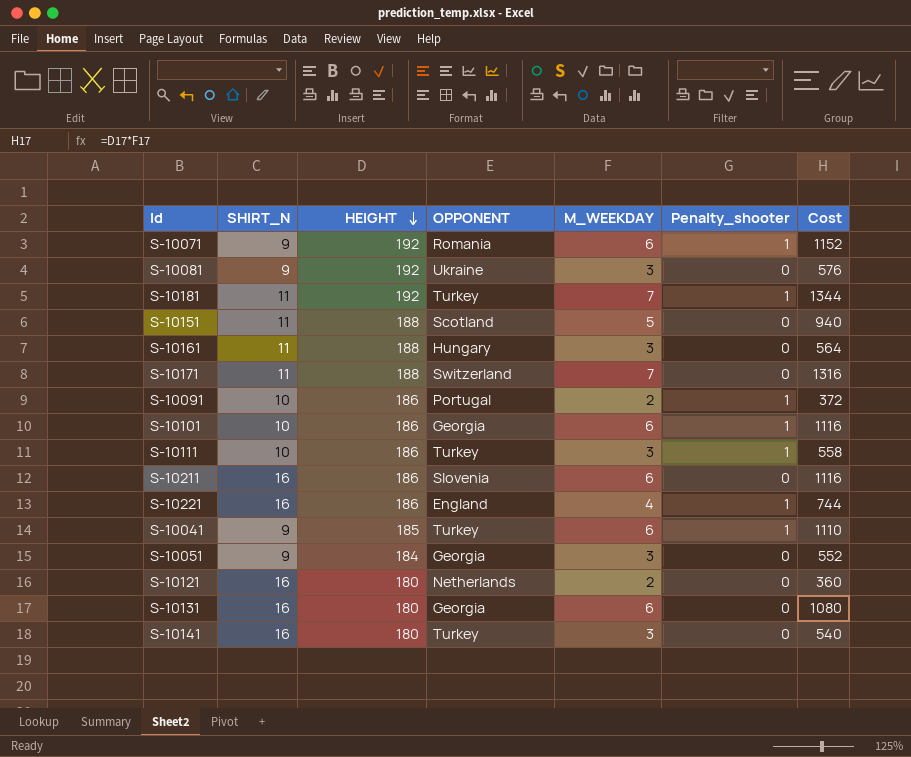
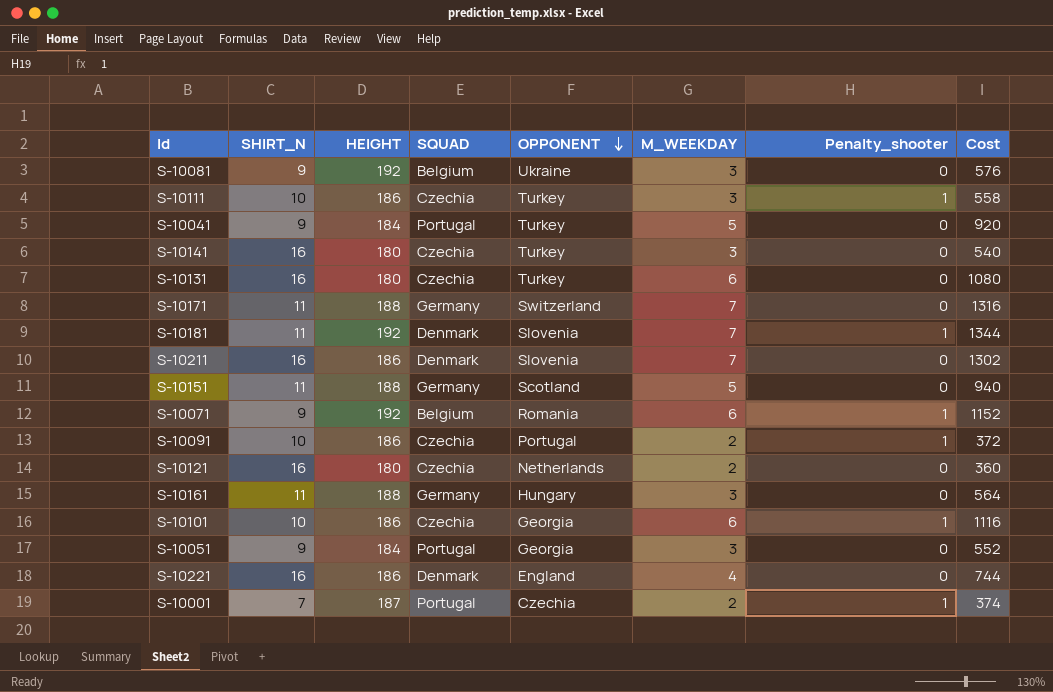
row order: HEIGHT descending -> OPPONENT descending
column SQUAD | position: none -> 4
S-10041 | HEIGHT: 185 -> 184
S-10041 | M_WEEKDAY: 6 -> 5
S-10041 | Penalty_shooter: 1 -> 0
S-10041 | Cost: 1110 -> 920
S-10131 | OPPONENT: Georgia -> Turkey
S-10181 | OPPONENT: Turkey -> Slovenia
S-10211 | M_WEEKDAY: 6 -> 7
S-10211 | Cost: 1116 -> 1302
S-10221 | Penalty_shooter: 1 -> 0
row S-10001: none -> 7 | 187 | Portugal | Czechia | 2 | 1 | 374

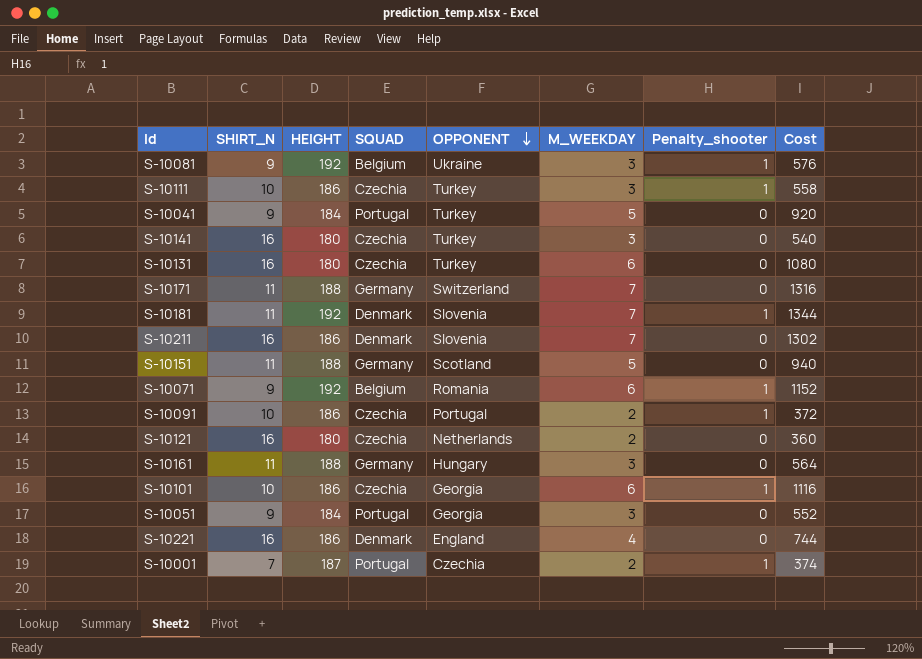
S-10081 | Penalty_shooter: 0 -> 1

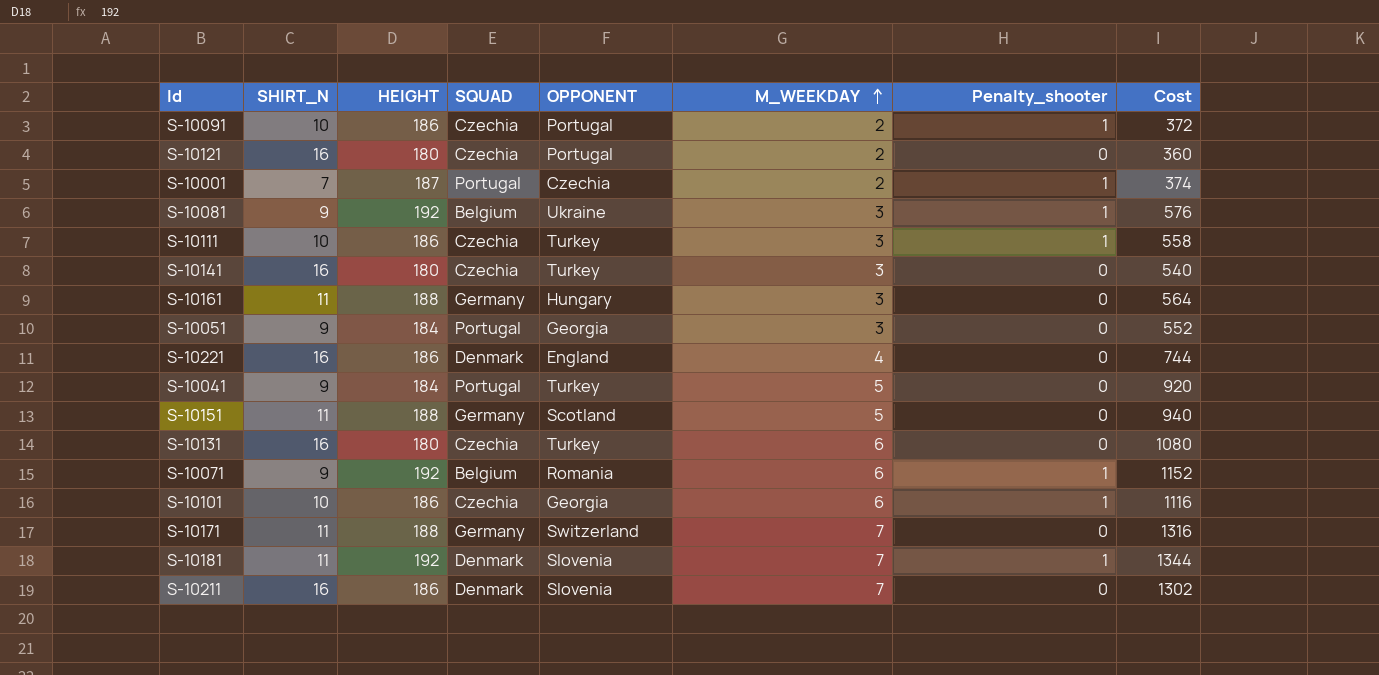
row order: OPPONENT descending -> M_WEEKDAY ascending
S-10121 | OPPONENT: Netherlands -> Portugal

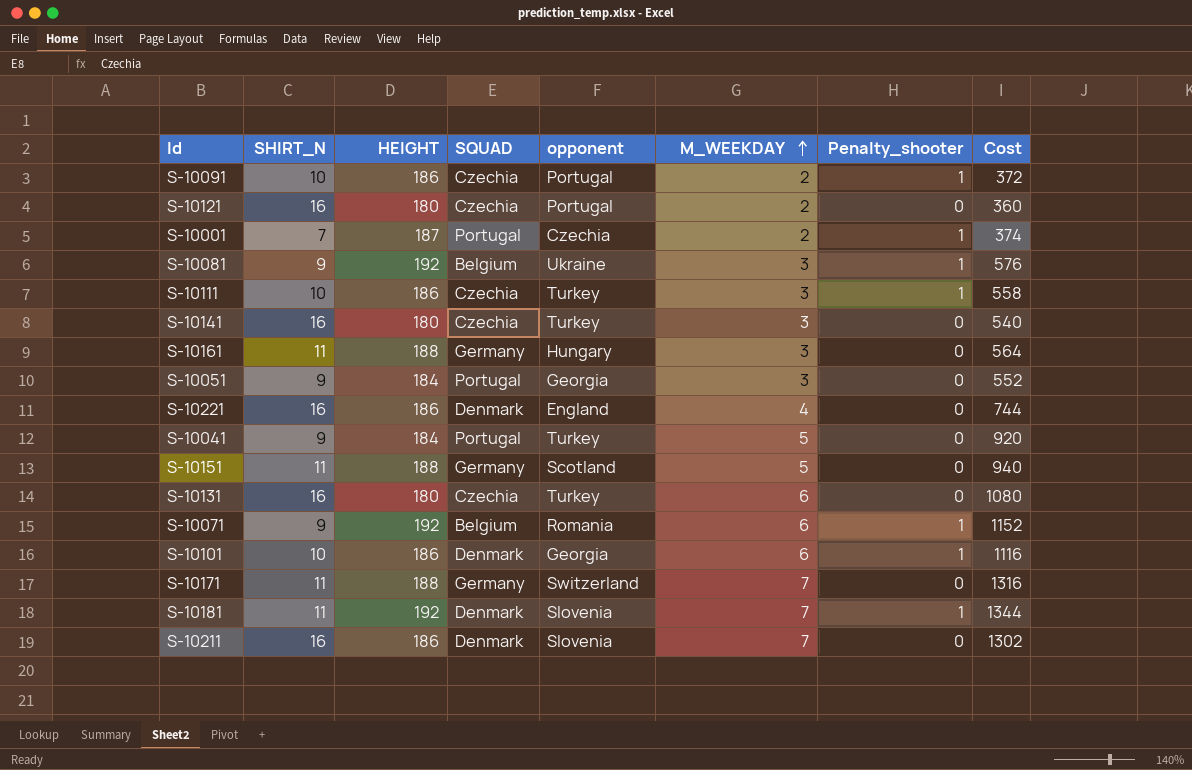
column name: OPPONENT -> opponent
S-10101 | SQUAD: Czechia -> Denmark

